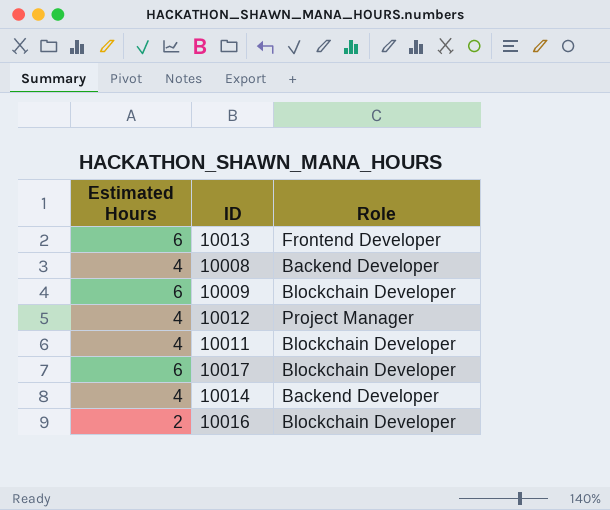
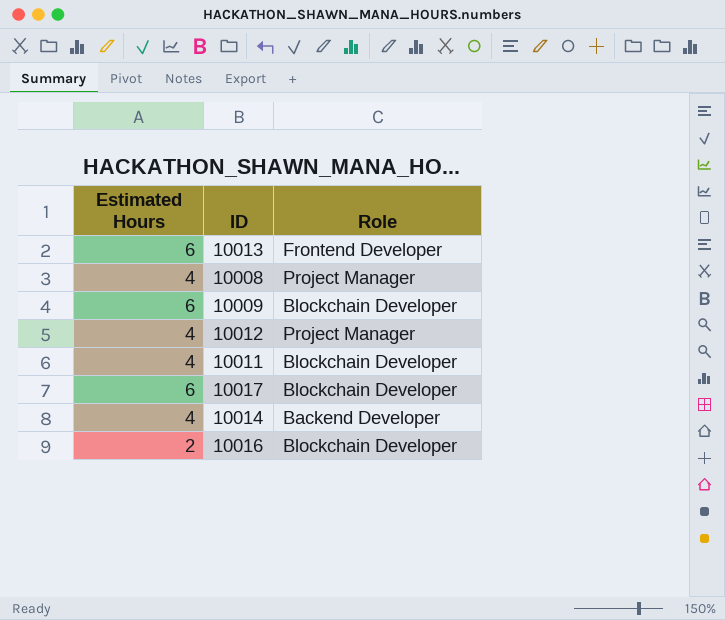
10008 | Role: Backend Developer -> Project Manager

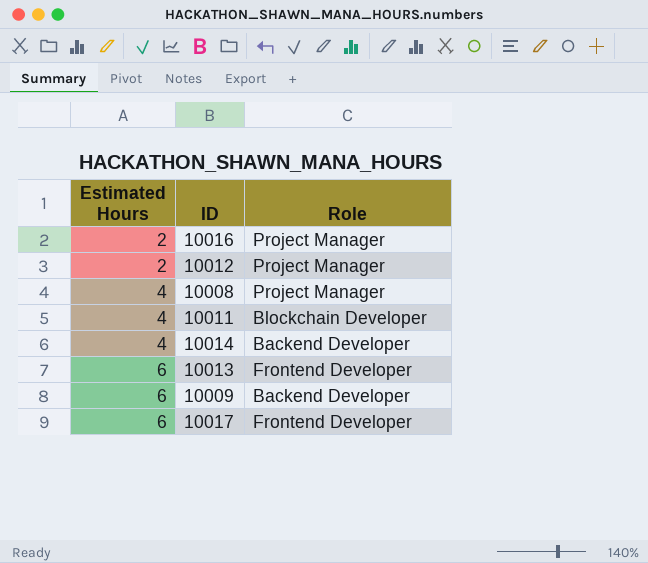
row order: none -> Estimated Hours ascending
10016 | Role: Blockchain Developer -> Project Manager
10012 | Estimated Hours: 4 -> 2
10009 | Role: Blockchain Developer -> Backend Developer
10017 | Role: Blockchain Developer -> Frontend Developer

